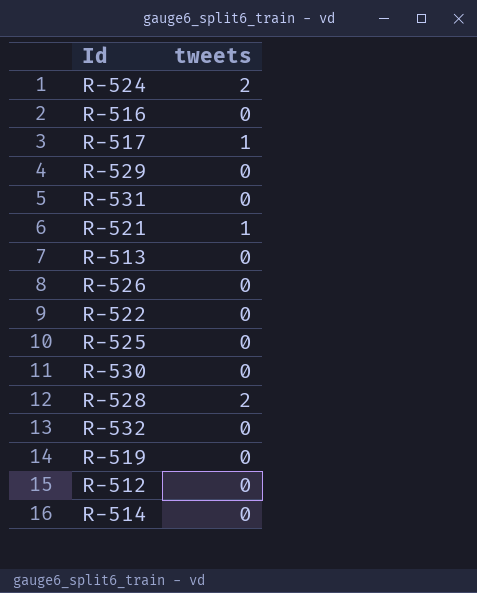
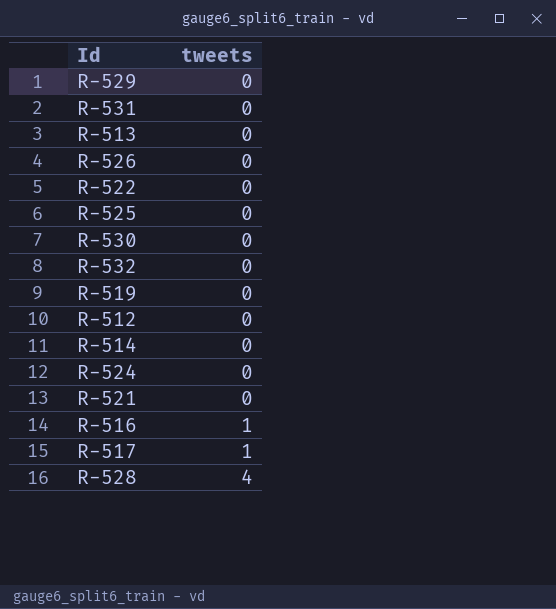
row order: none -> tweets ascending
R-524 | tweets: 2 -> 0
R-521 | tweets: 1 -> 0
R-516 | tweets: 0 -> 1
R-528 | tweets: 2 -> 4

